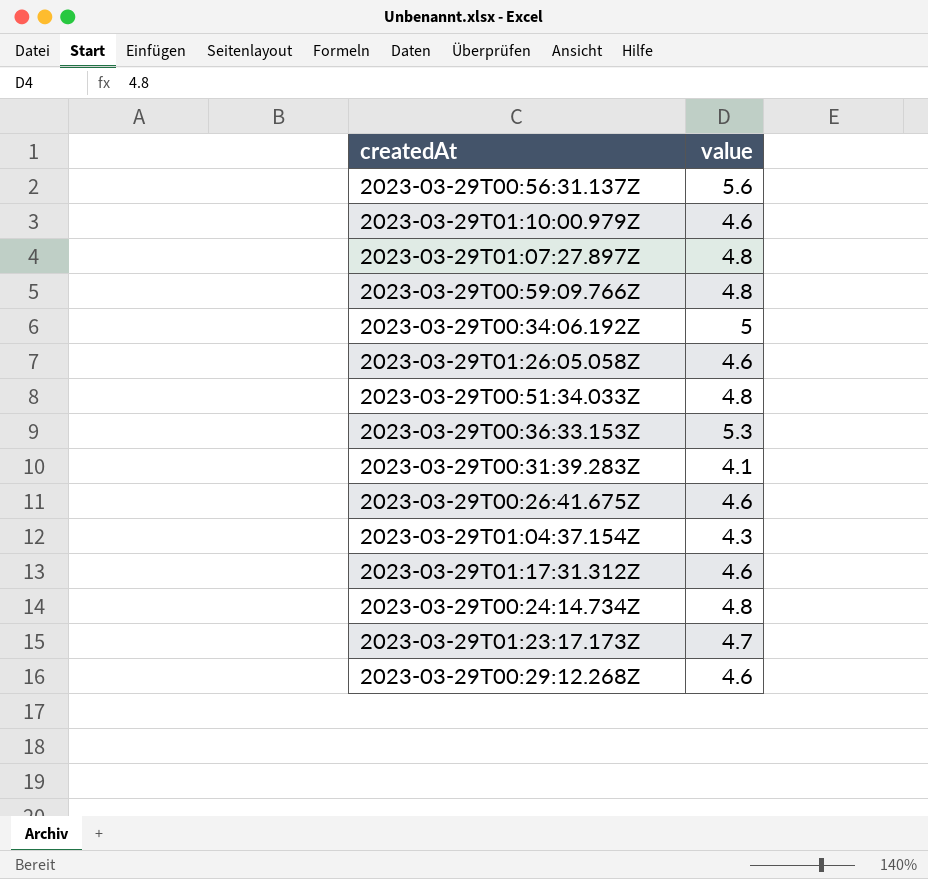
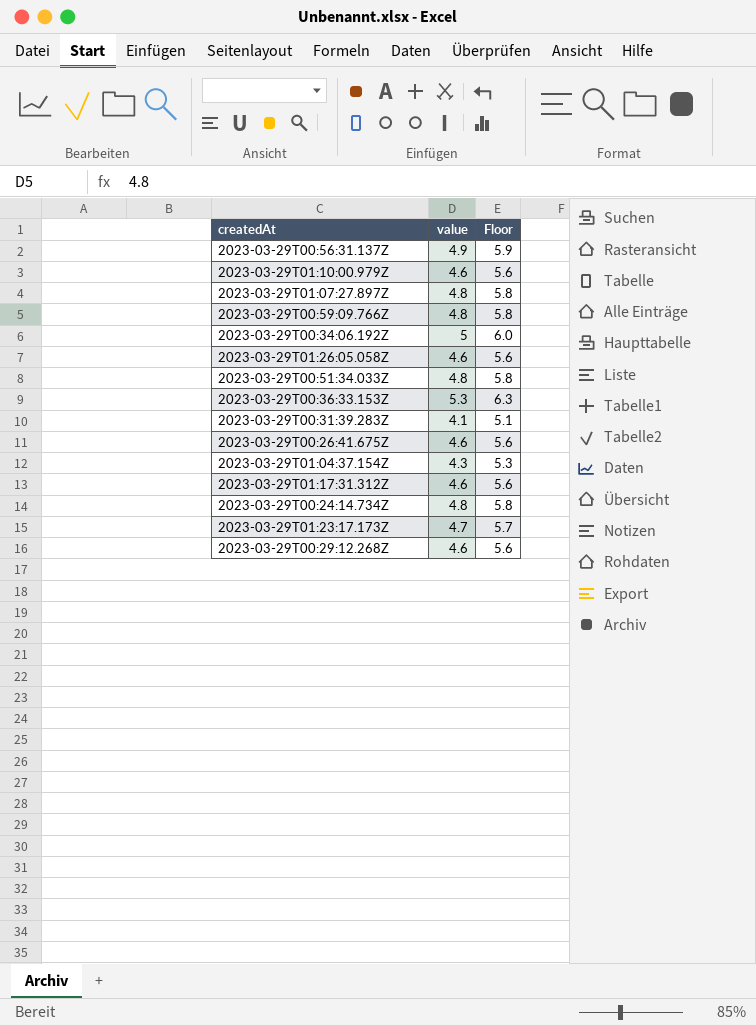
column Floor | formula: none -> [value] + 1
2023-03-29T00:56:31.137Z | value: 5.6 -> 4.9

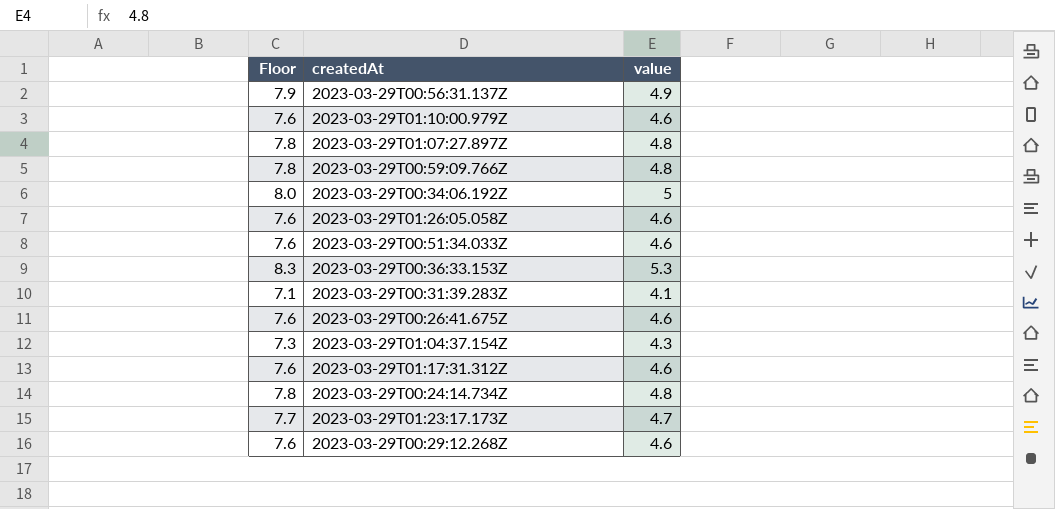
column Floor | formula: [value] + 1 -> [value] + 3
column Floor | position: 3 -> 1
2023-03-29T00:51:34.033Z | value: 4.8 -> 4.6

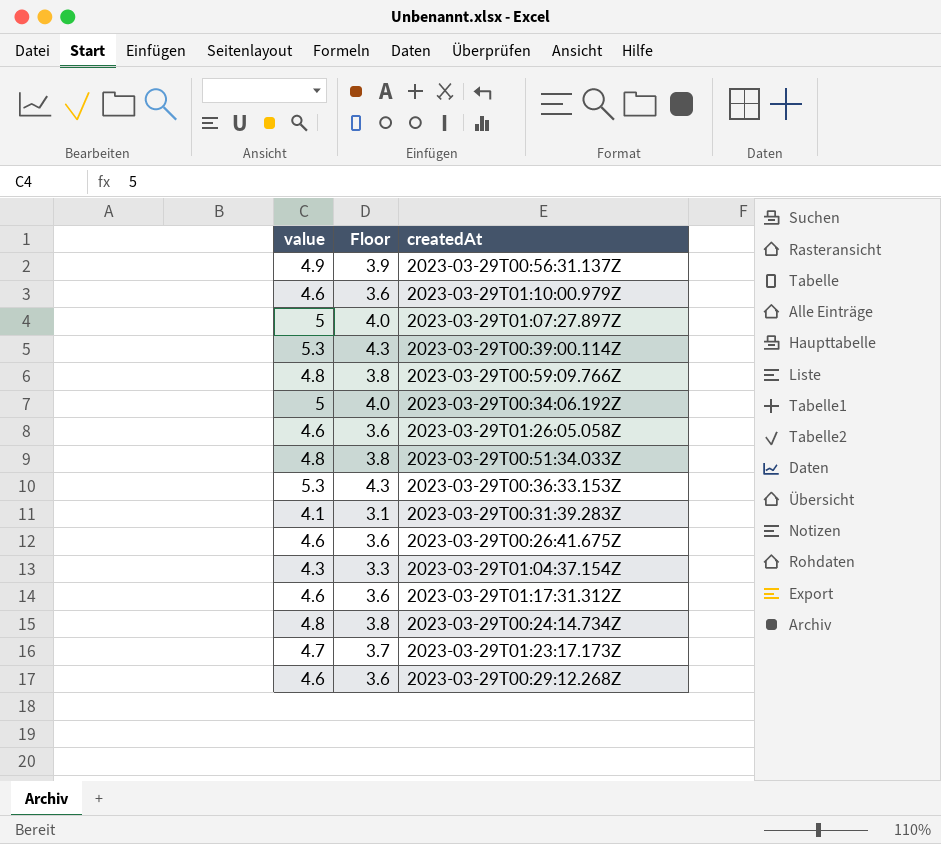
column value | position: 3 -> 1
column Floor | formula: [value] + 3 -> [value] - 1
2023-03-29T01:07:27.897Z | value: 4.8 -> 5
row 2023-03-29T00:39:00.114Z: none -> 5.3 | 4.3
2023-03-29T00:51:34.033Z | value: 4.6 -> 4.8

